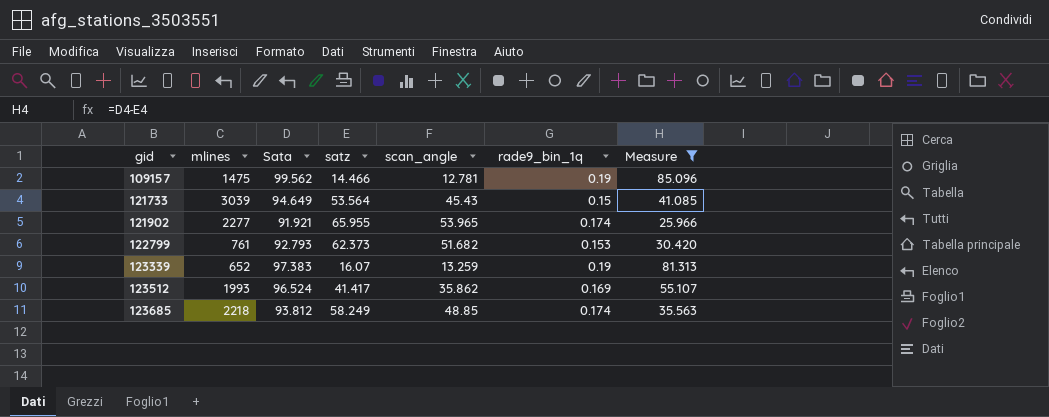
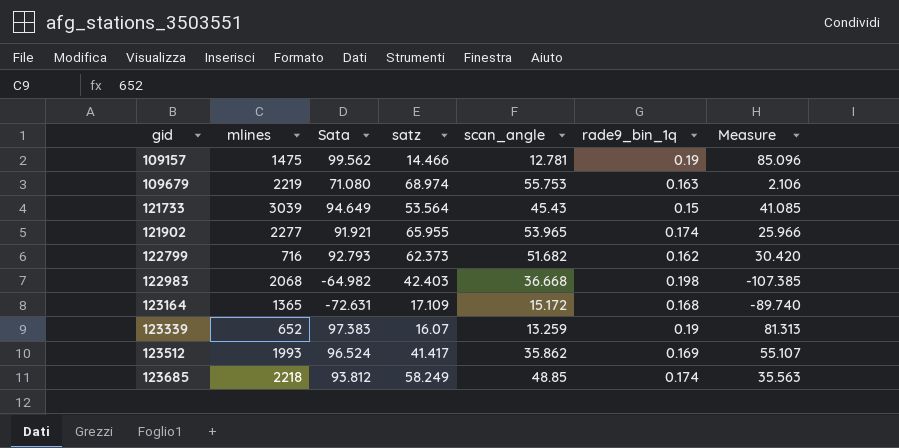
filter: Measure >= 25.966 -> none
122799 | mlines: 761 -> 716
122799 | rade9_bin_1q: 0.153 -> 0.162

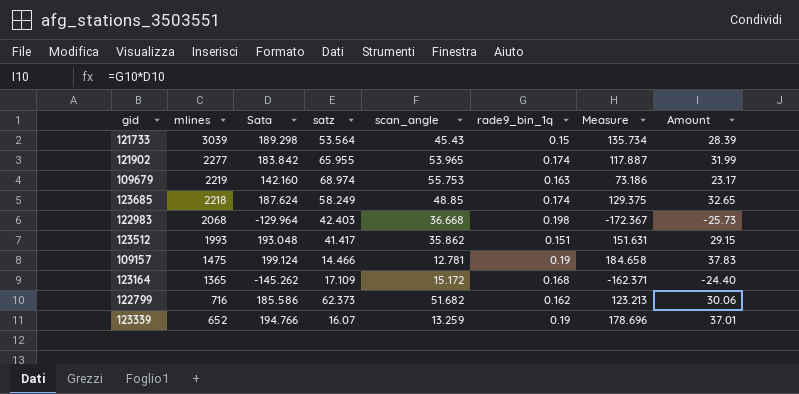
row order: gid ascending -> mlines descending
column Amount | formula: none -> [Sata] * [rade9_bin_1q]
121733 | Sata: 94.649 -> 189.298
121733 | Measure: 41.085 -> 135.734
121902 | Sata: 91.921 -> 183.842
121902 | Measure: 25.966 -> 117.887
109679 | Sata: 71.080 -> 142.160
109679 | Measure: 2.106 -> 73.186
123685 | Sata: 93.812 -> 187.624
123685 | Measure: 35.563 -> 129.375
122983 | Sata: -64.982 -> -129.964
122983 | Measure: -107.385 -> -172.367
123512 | Sata: 96.524 -> 193.048
123512 | rade9_bin_1q: 0.169 -> 0.151
123512 | Measure: 55.107 -> 151.631
109157 | Sata: 99.562 -> 199.124
109157 | Measure: 85.096 -> 184.658
123164 | Sata: -72.631 -> -145.262
123164 | Measure: -89.740 -> -162.371
122799 | Sata: 92.793 -> 185.586
122799 | Measure: 30.420 -> 123.213
123339 | Sata: 97.383 -> 194.766
123339 | Measure: 81.313 -> 178.696

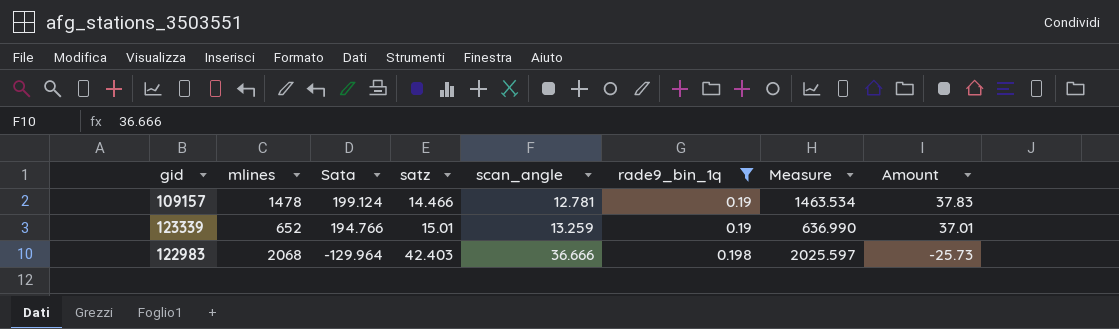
filter: none -> rade9_bin_1q >= 0.19
row order: mlines descending -> Sata descending
column Measure | formula: [Sata] - [satz] -> [mlines] - [satz]
109157 | mlines: 1475 -> 1478
123339 | satz: 16.07 -> 15.01
122983 | scan_angle: 36.668 -> 36.666

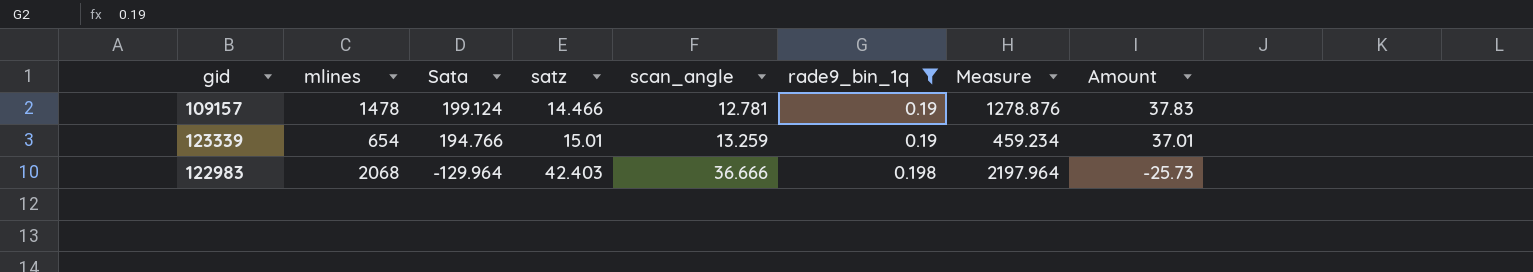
column Measure | formula: [mlines] - [satz] -> [mlines] - [Sata]
123339 | mlines: 652 -> 654

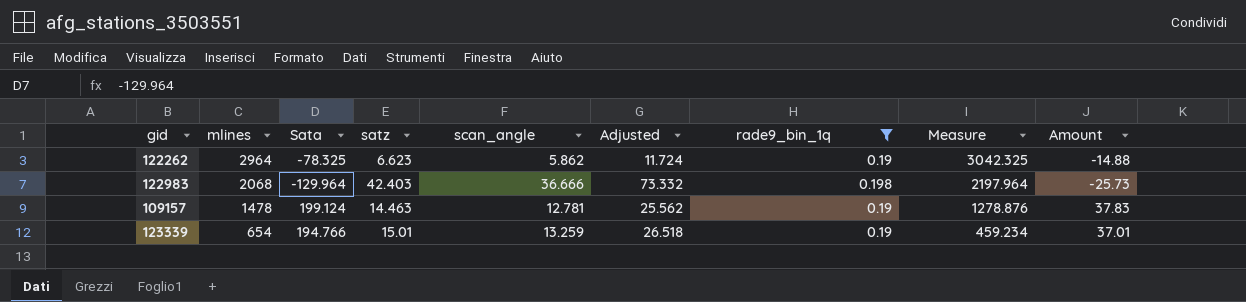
row order: Sata descending -> mlines descending
column Adjusted | formula: none -> [scan_angle] * 2
row 122262: none -> 2964 | -78.325 | 6.623 | 5.862 | 11.724 | 0.19 | 3042.325 | -14.88
109157 | satz: 14.466 -> 14.463

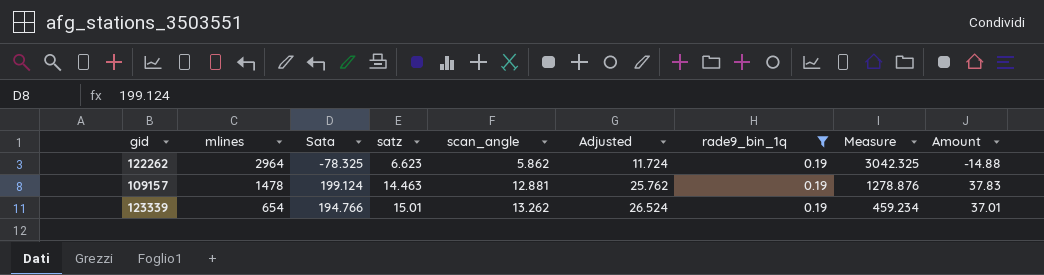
row 122983: 2068 | -129.964 | 42.403 | 36.666 | 73.332 | 0.198 | 2197.964 | -25.73 -> none
109157 | scan_angle: 12.781 -> 12.881
109157 | Adjusted: 25.562 -> 25.762
123339 | scan_angle: 13.259 -> 13.262
123339 | Adjusted: 26.518 -> 26.524

